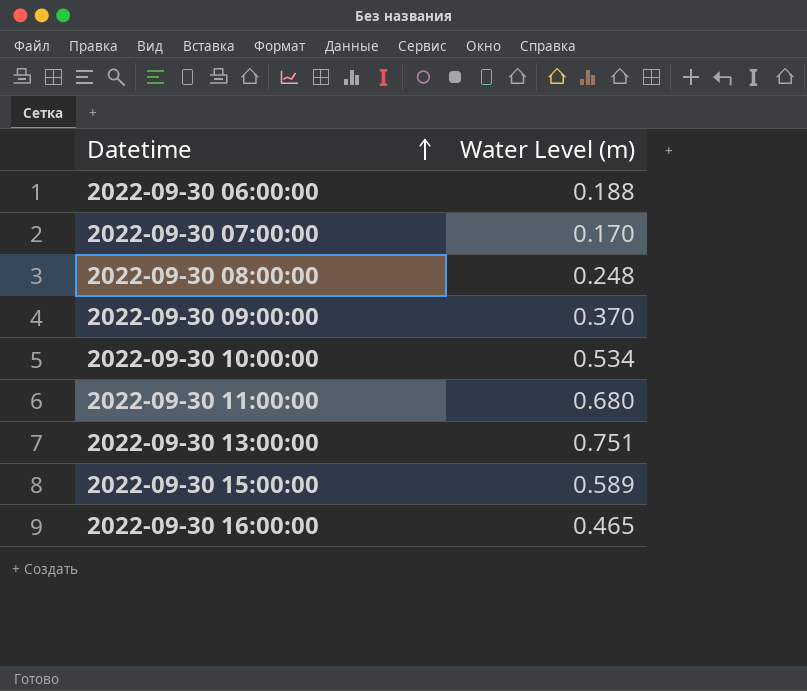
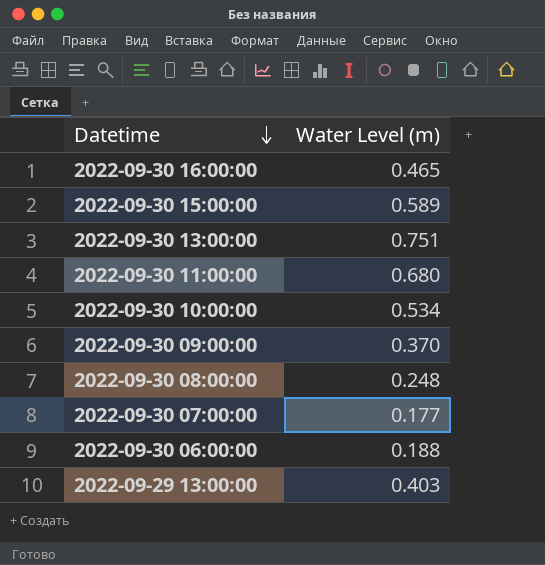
row order: Datetime ascending -> Datetime descending
2022-09-30 07:00:00 | Water Level (m): 0.170 -> 0.177
row 2022-09-29 13:00:00: none -> 0.403

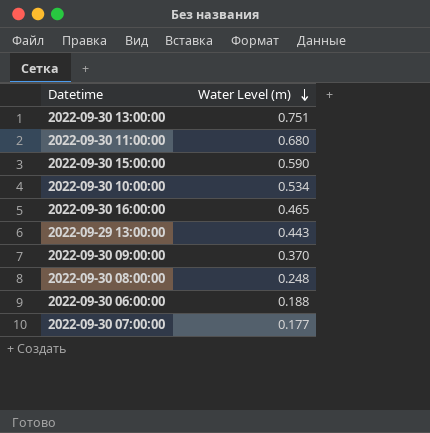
row order: Datetime descending -> Water Level (m) descending
2022-09-30 15:00:00 | Water Level (m): 0.589 -> 0.590
2022-09-29 13:00:00 | Water Level (m): 0.403 -> 0.443

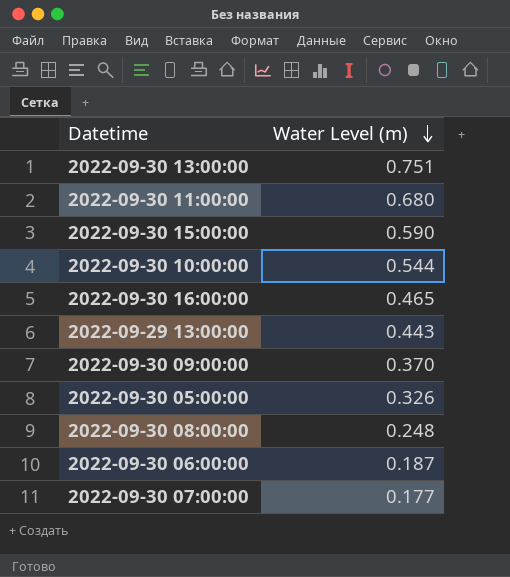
2022-09-30 10:00:00 | Water Level (m): 0.534 -> 0.544
row 2022-09-30 05:00:00: none -> 0.326
2022-09-30 06:00:00 | Water Level (m): 0.188 -> 0.187

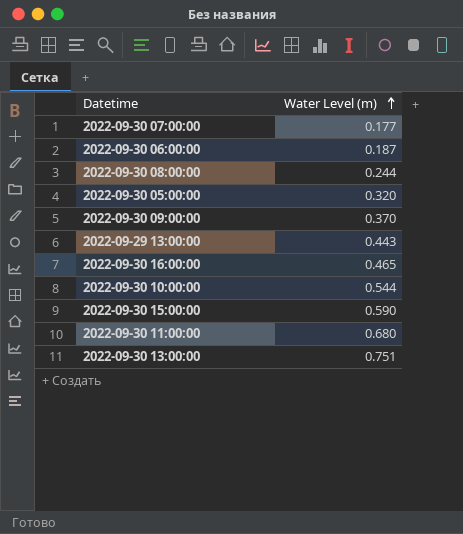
row order: Water Level (m) descending -> Water Level (m) ascending
2022-09-30 08:00:00 | Water Level (m): 0.248 -> 0.244
2022-09-30 05:00:00 | Water Level (m): 0.326 -> 0.320

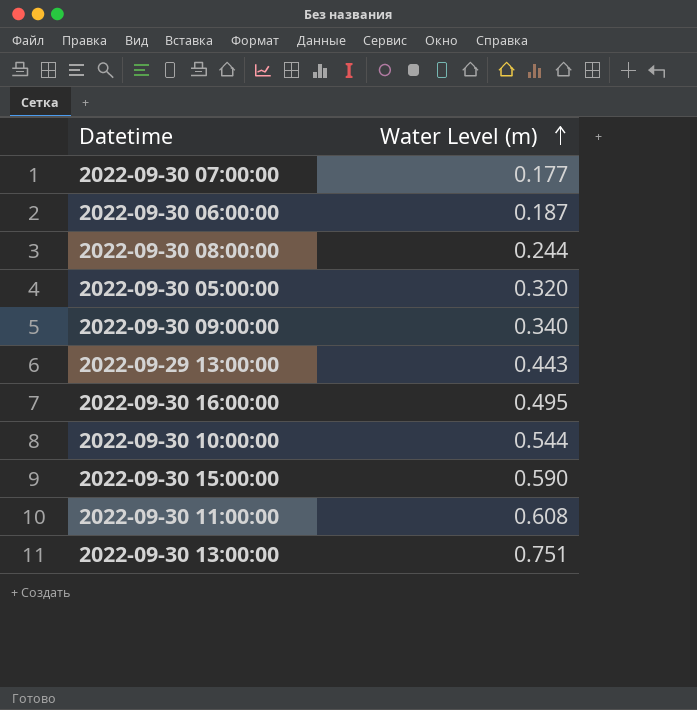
2022-09-30 09:00:00 | Water Level (m): 0.370 -> 0.340
2022-09-30 16:00:00 | Water Level (m): 0.465 -> 0.495
2022-09-30 11:00:00 | Water Level (m): 0.680 -> 0.608

